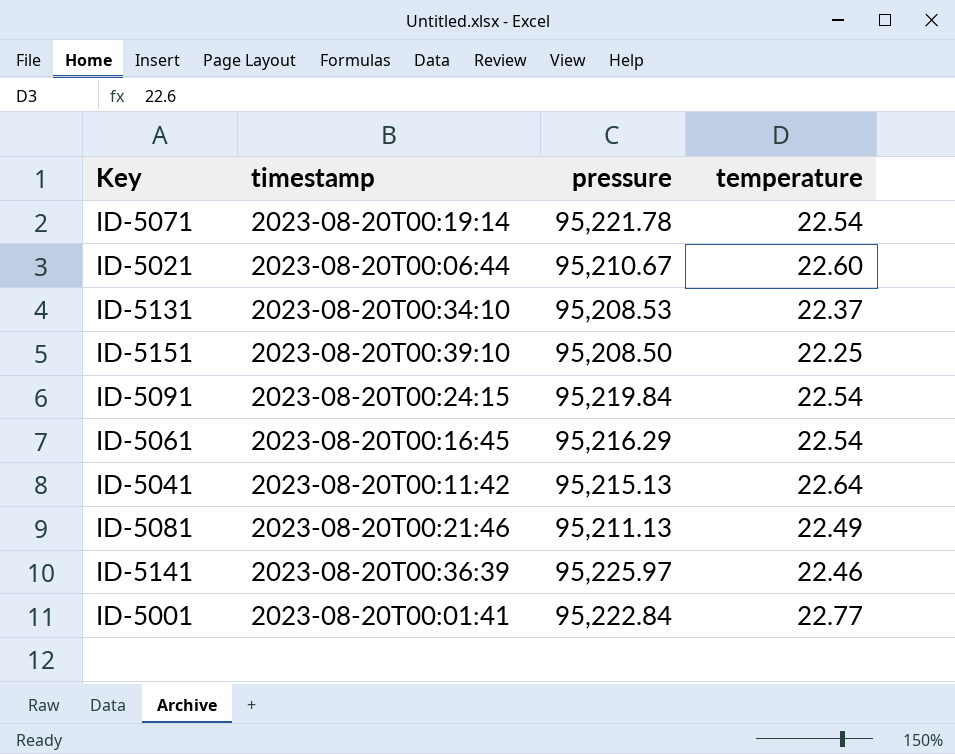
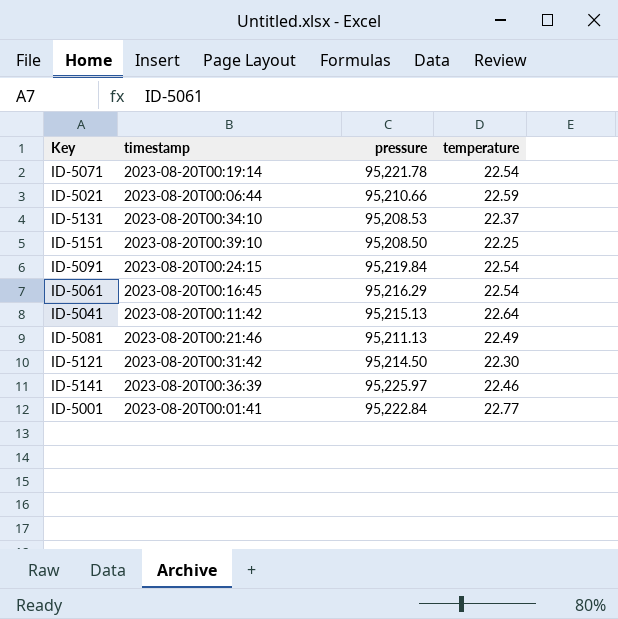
ID-5021 | pressure: 95,210.67 -> 95,210.66
ID-5021 | temperature: 22.60 -> 22.59
row ID-5121: none -> 2023-08-20T00:31:42 | 95,214.50 | 22.30

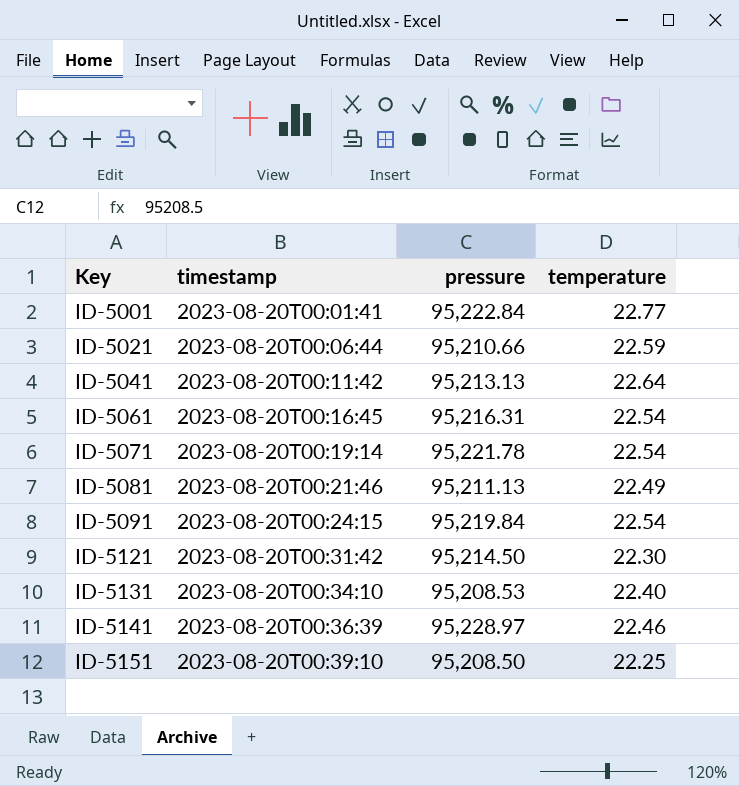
row order: none -> Key ascending
ID-5041 | pressure: 95,215.13 -> 95,213.13
ID-5061 | pressure: 95,216.29 -> 95,216.31
ID-5131 | temperature: 22.37 -> 22.40
ID-5141 | pressure: 95,225.97 -> 95,228.97

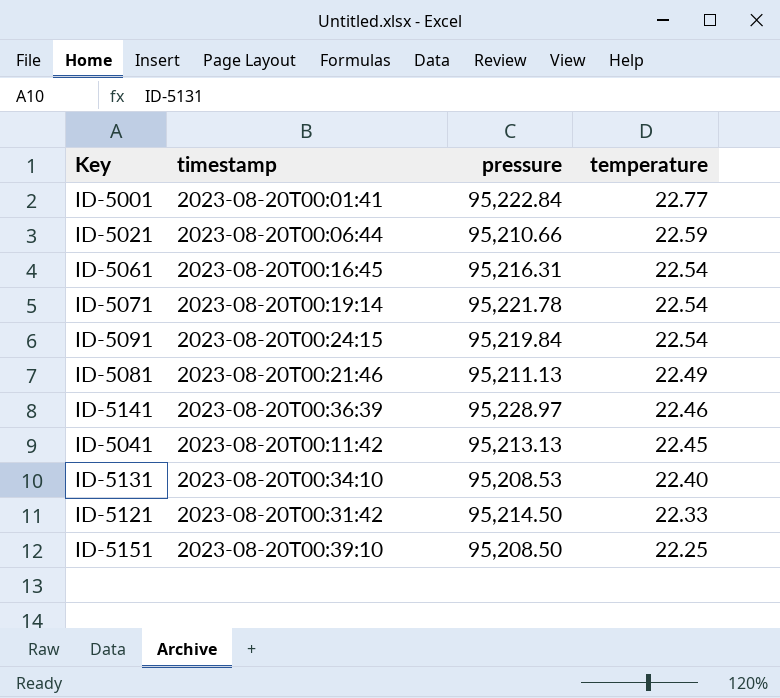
row order: Key ascending -> temperature descending
ID-5041 | temperature: 22.64 -> 22.45
ID-5121 | temperature: 22.30 -> 22.33

